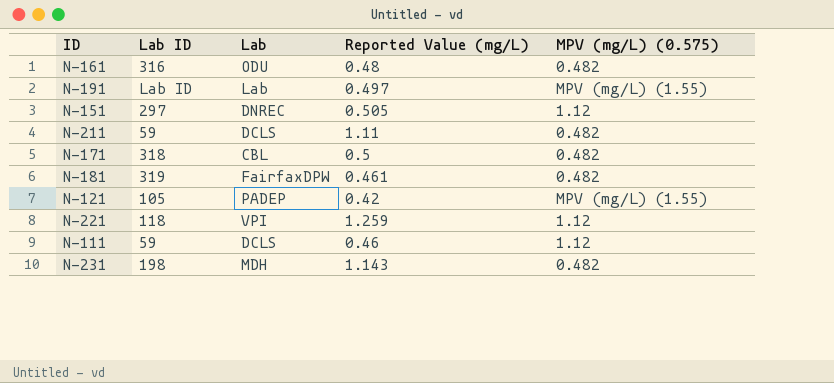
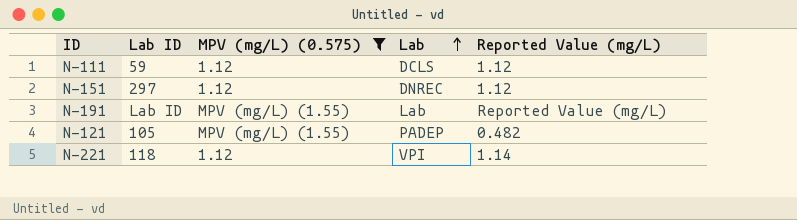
filter: none -> MPV (mg/L) (0.575) != 0.482
row order: none -> Lab ascending
column MPV (mg/L) (0.575) | position: 5 -> 3
N-111 | Reported Value (mg/L): 0.46 -> 1.12
N-151 | Reported Value (mg/L): 0.505 -> 1.12
N-191 | Reported Value (mg/L): 0.497 -> Reported Value (mg/L)
N-121 | Reported Value (mg/L): 0.42 -> 0.482
N-221 | Reported Value (mg/L): 1.259 -> 1.14

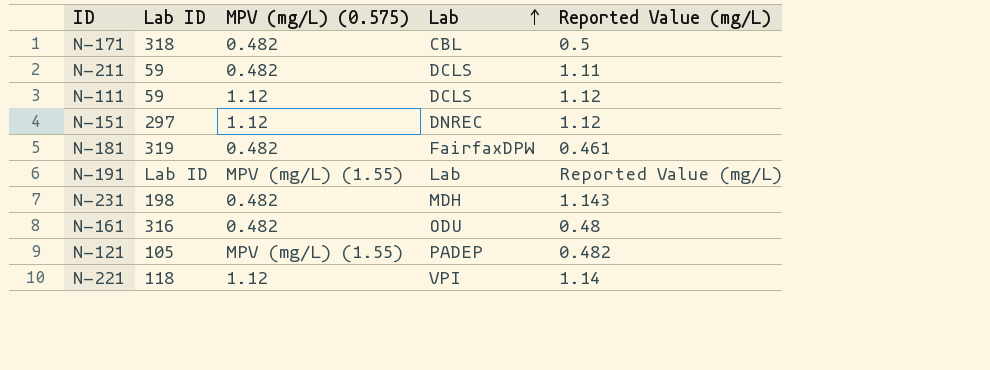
filter: MPV (mg/L) (0.575) != 0.482 -> none

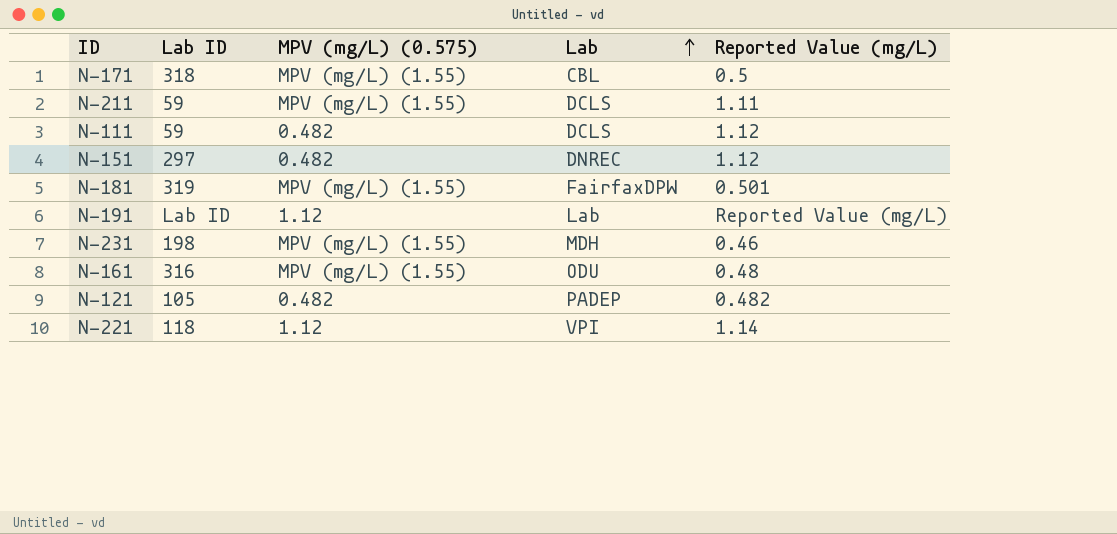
N-171 | MPV (mg/L) (0.575): 0.482 -> MPV (mg/L) (1.55)
N-211 | MPV (mg/L) (0.575): 0.482 -> MPV (mg/L) (1.55)
N-111 | MPV (mg/L) (0.575): 1.12 -> 0.482
N-151 | MPV (mg/L) (0.575): 1.12 -> 0.482
N-181 | MPV (mg/L) (0.575): 0.482 -> MPV (mg/L) (1.55)
N-181 | Reported Value (mg/L): 0.461 -> 0.501
N-191 | MPV (mg/L) (0.575): MPV (mg/L) (1.55) -> 1.12
N-231 | MPV (mg/L) (0.575): 0.482 -> MPV (mg/L) (1.55)
N-231 | Reported Value (mg/L): 1.143 -> 0.46
N-161 | MPV (mg/L) (0.575): 0.482 -> MPV (mg/L) (1.55)
N-121 | MPV (mg/L) (0.575): MPV (mg/L) (1.55) -> 0.482

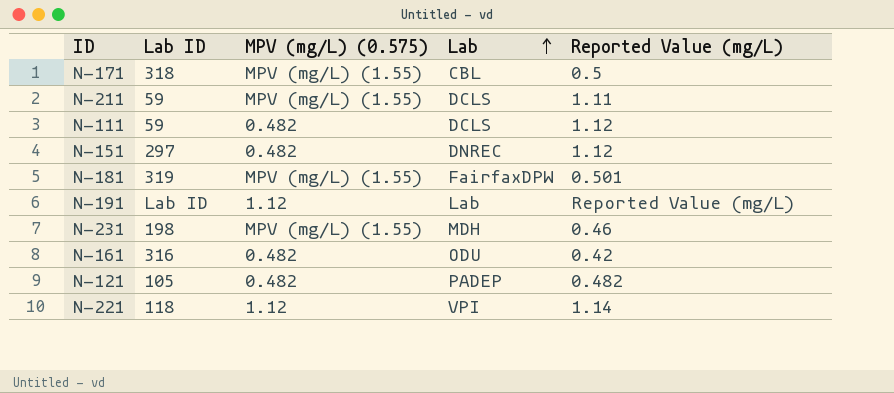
N-161 | MPV (mg/L) (0.575): MPV (mg/L) (1.55) -> 0.482
N-161 | Reported Value (mg/L): 0.48 -> 0.42

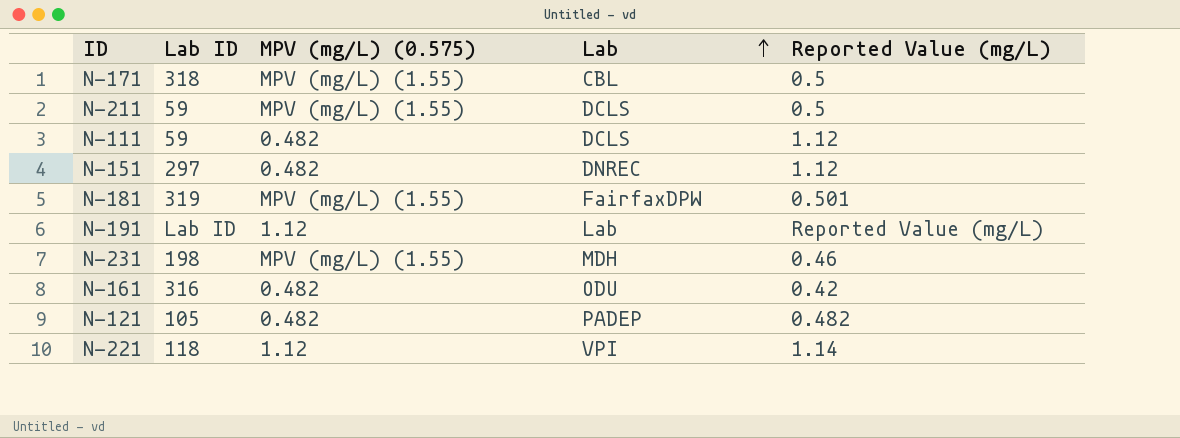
N-211 | Reported Value (mg/L): 1.11 -> 0.5

